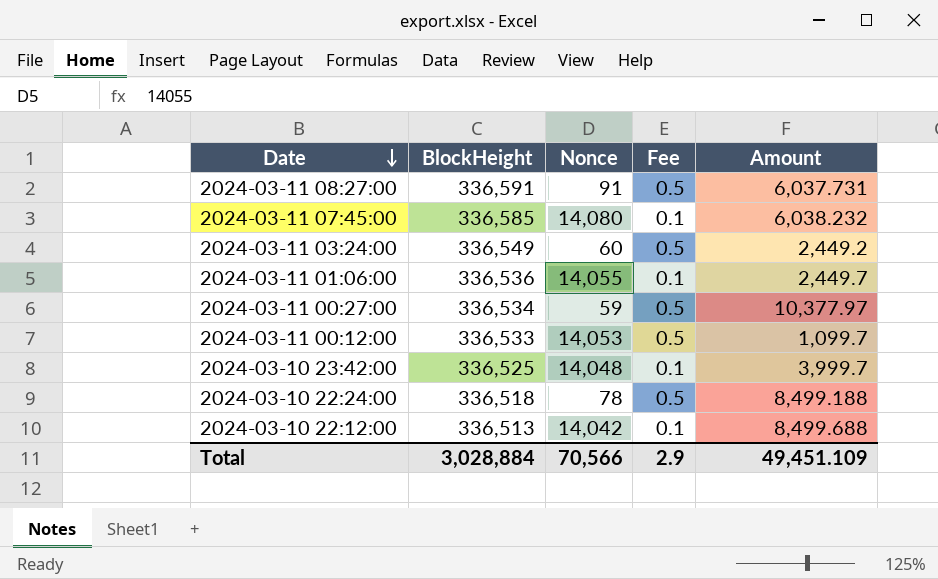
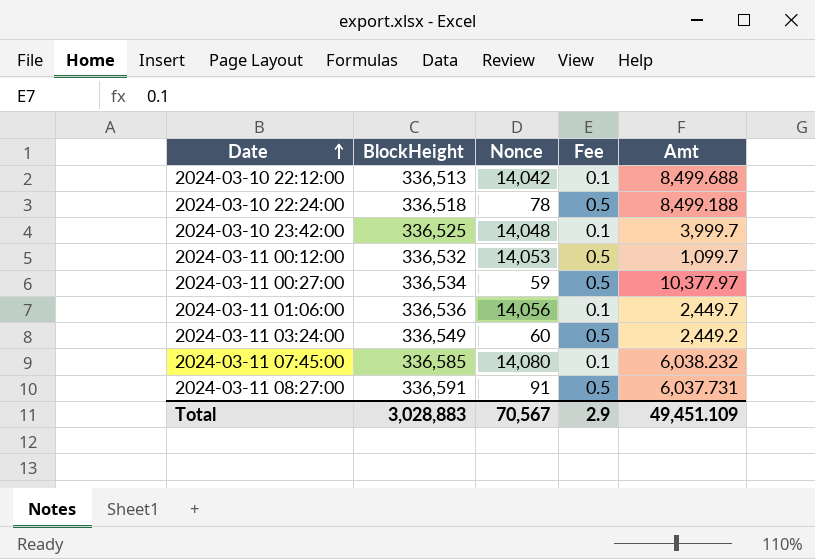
row order: Date descending -> Date ascending
column name: Amount -> Amt
2024-03-11 00:12:00 | BlockHeight: 336,533 -> 336,532
2024-03-11 01:06:00 | Nonce: 14,055 -> 14,056
Total | BlockHeight: 3,028,884 -> 3,028,883
Total | Nonce: 70,566 -> 70,567

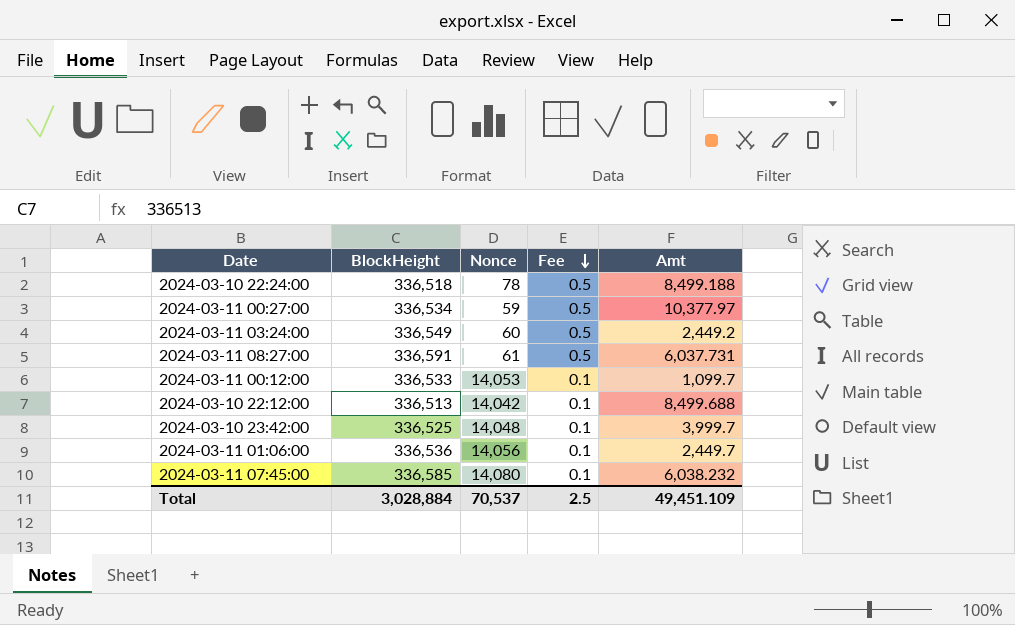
row order: Date ascending -> Fee descending
2024-03-11 08:27:00 | Nonce: 91 -> 61
2024-03-11 00:12:00 | BlockHeight: 336,532 -> 336,533
2024-03-11 00:12:00 | Fee: 0.5 -> 0.1
Total | BlockHeight: 3,028,883 -> 3,028,884
Total | Nonce: 70,567 -> 70,537
Total | Fee: 2.9 -> 2.5

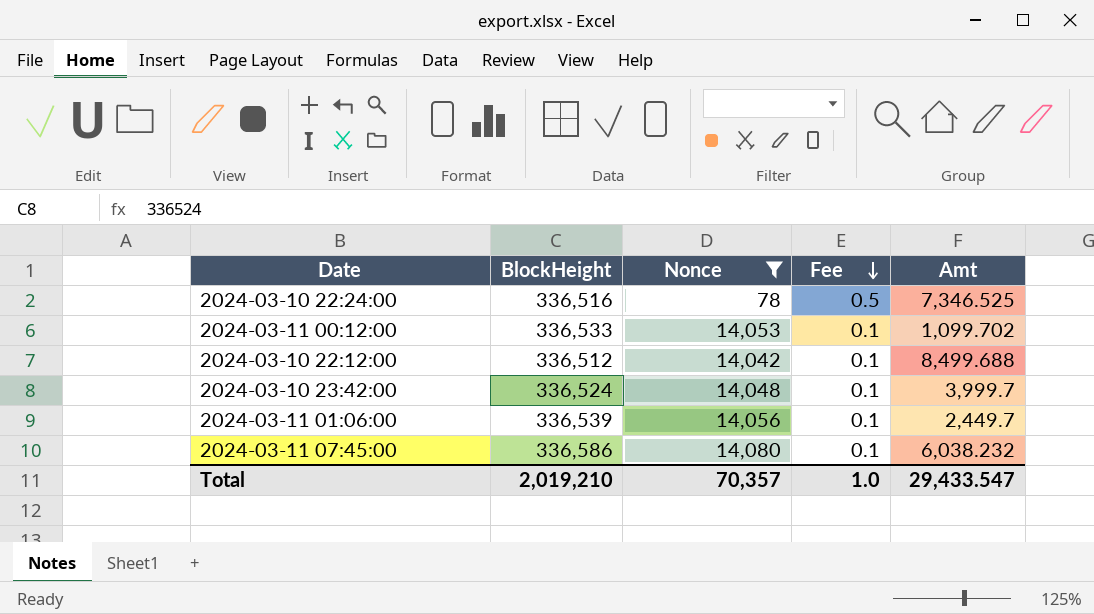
filter: none -> Nonce >= 78
2024-03-10 22:24:00 | BlockHeight: 336,518 -> 336,516
2024-03-10 22:24:00 | Amt: 8,499.188 -> 7,346.525
2024-03-11 00:12:00 | Amt: 1,099.7 -> 1,099.702
2024-03-10 22:12:00 | BlockHeight: 336,513 -> 336,512
2024-03-10 23:42:00 | BlockHeight: 336,525 -> 336,524
2024-03-11 01:06:00 | BlockHeight: 336,536 -> 336,539
2024-03-11 07:45:00 | BlockHeight: 336,585 -> 336,586
Total | BlockHeight: 3,028,884 -> 2,019,210
Total | Nonce: 70,537 -> 70,357
Total | Fee: 2.5 -> 1.0
Total | Amt: 49,451.109 -> 29,433.547

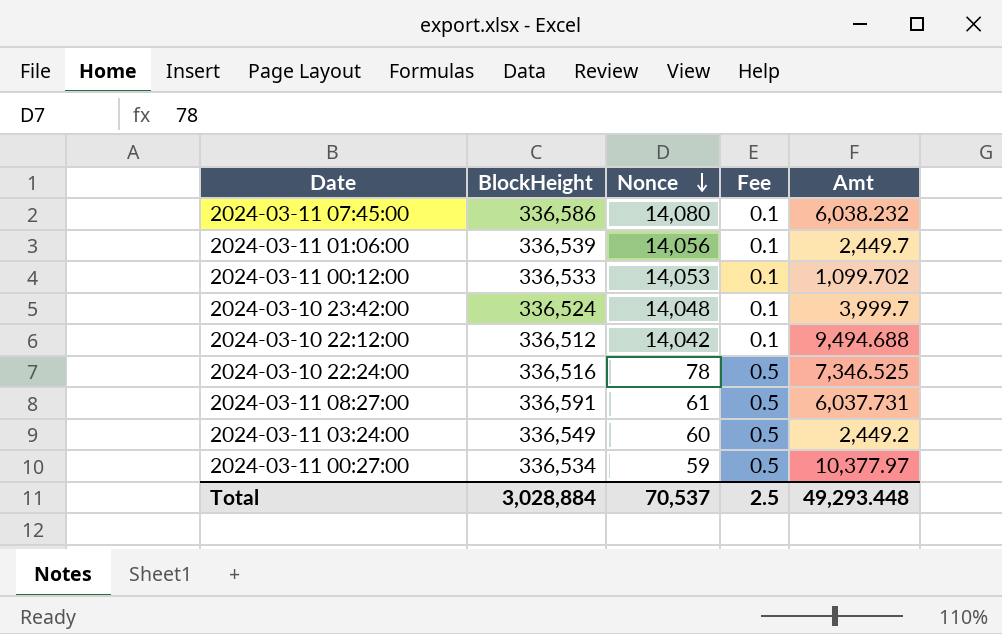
filter: Nonce >= 78 -> none
row order: Fee descending -> Nonce descending
2024-03-10 22:12:00 | Amt: 8,499.688 -> 9,494.688
Total | BlockHeight: 2,019,210 -> 3,028,884
Total | Nonce: 70,357 -> 70,537
Total | Fee: 1.0 -> 2.5
Total | Amt: 29,433.547 -> 49,293.448

